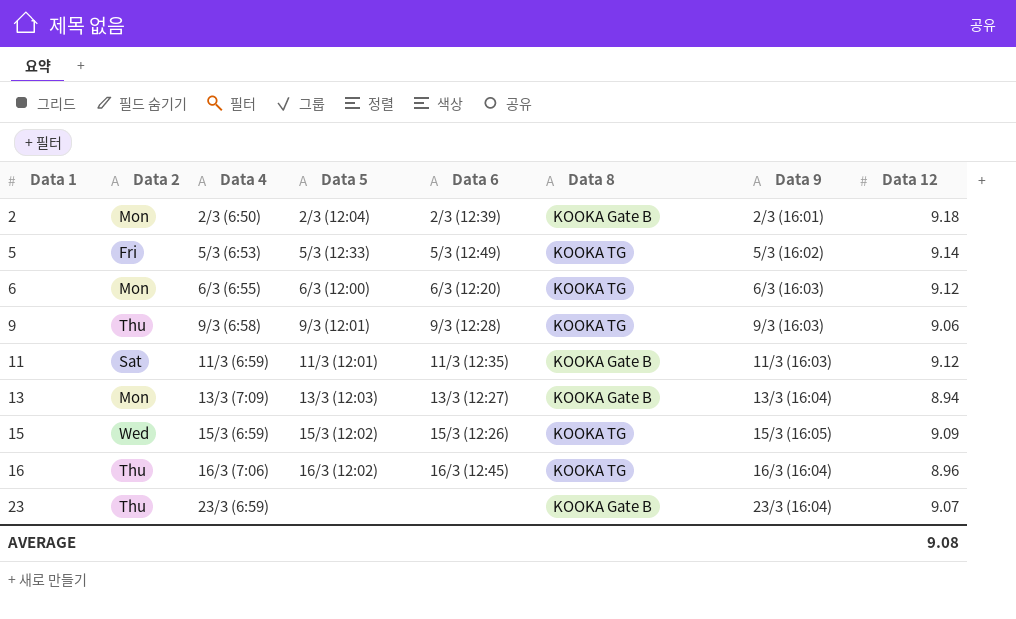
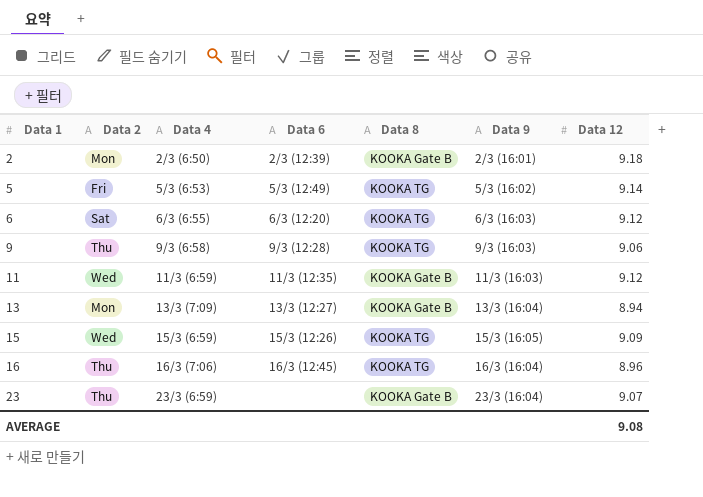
column Data 5 | position: 4 -> none
6 | Data 2: Mon -> Sat
11 | Data 2: Sat -> Wed

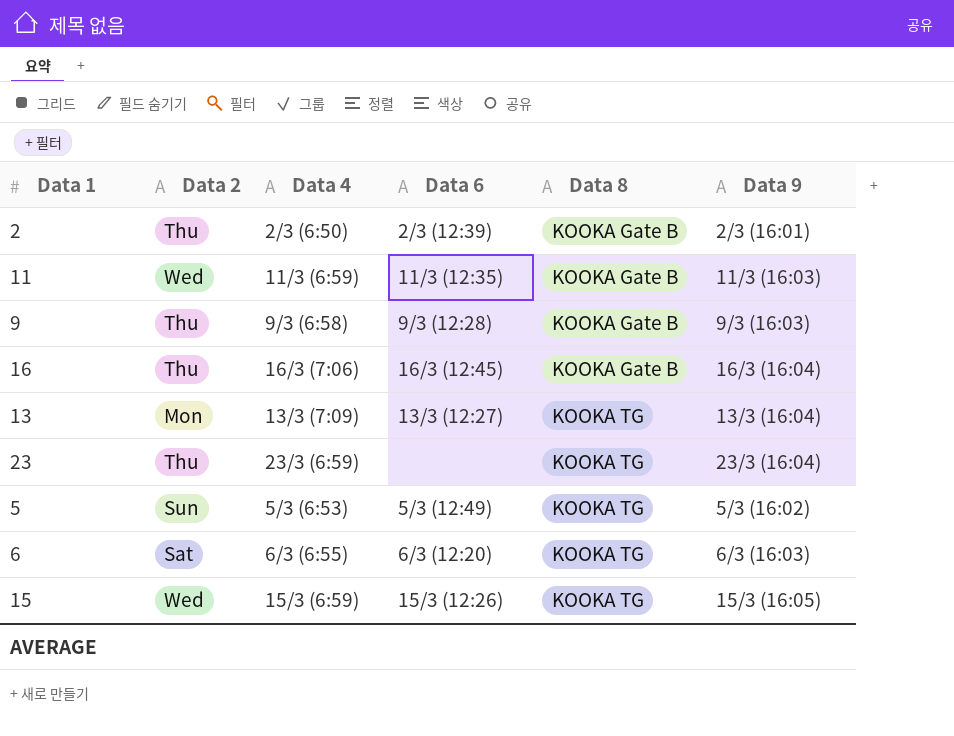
row order: Data 1 ascending -> Data 8 ascending
column Data 12 | position: 7 -> none
2 | Data 2: Mon -> Thu
9 | Data 8: KOOKA TG -> KOOKA Gate B
16 | Data 8: KOOKA TG -> KOOKA Gate B
13 | Data 8: KOOKA Gate B -> KOOKA TG
23 | Data 8: KOOKA Gate B -> KOOKA TG
5 | Data 2: Fri -> Sun

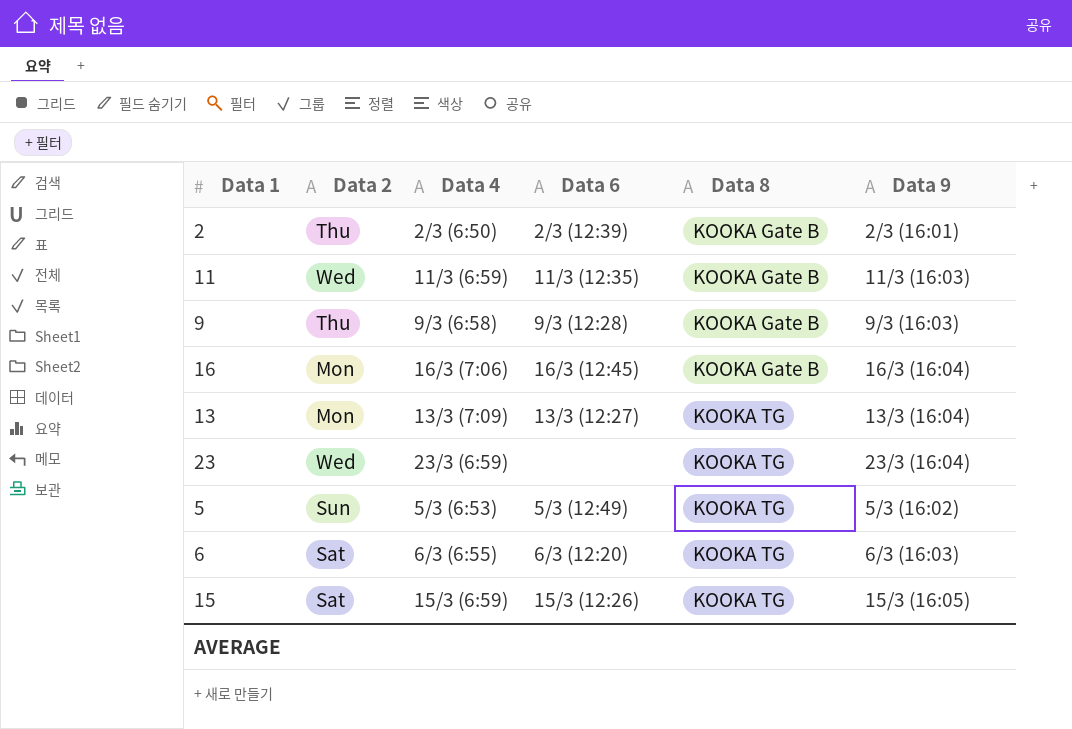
16 | Data 2: Thu -> Mon
23 | Data 2: Thu -> Wed
15 | Data 2: Wed -> Sat

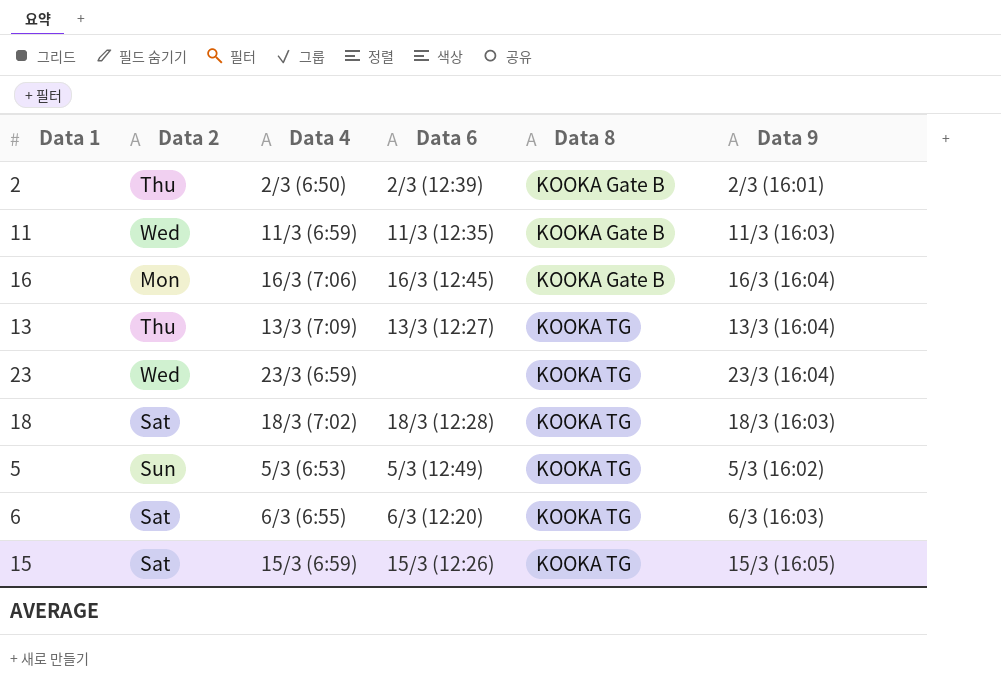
row 9: Thu | 9/3 (6:58) | 9/3 (12:28) | KOOKA Gate B | 9/3 (16:03) -> none
13 | Data 2: Mon -> Thu
row 18: none -> Sat | 18/3 (7:02) | 18/3 (12:28) | KOOKA TG | 18/3 (16:03)

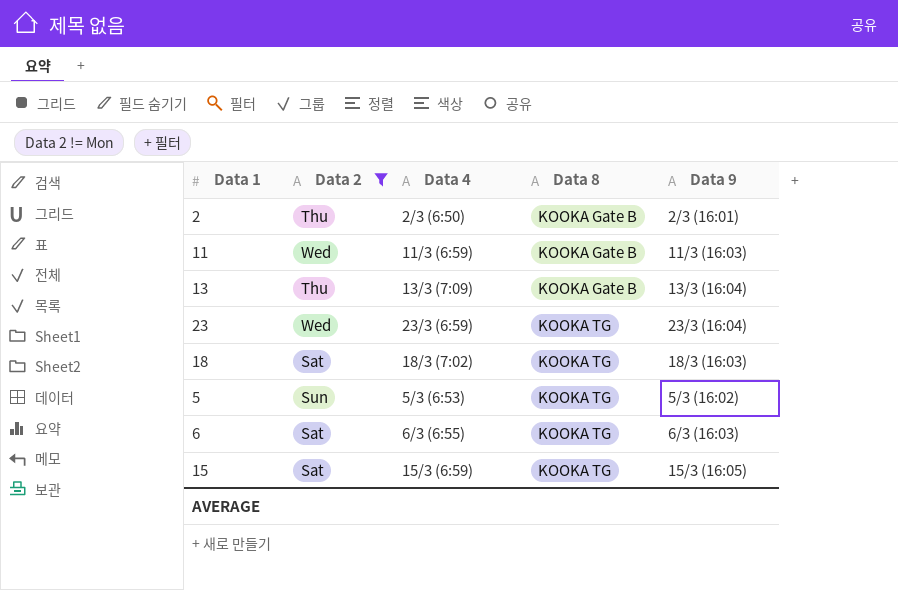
filter: none -> Data 2 != Mon
column Data 6 | position: 4 -> none
13 | Data 8: KOOKA TG -> KOOKA Gate B

